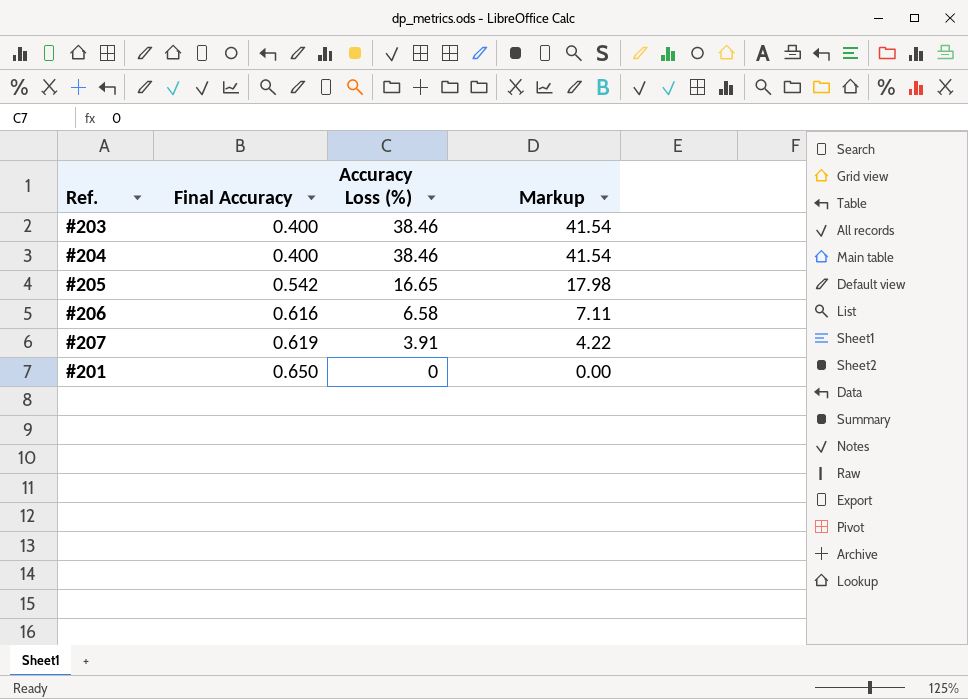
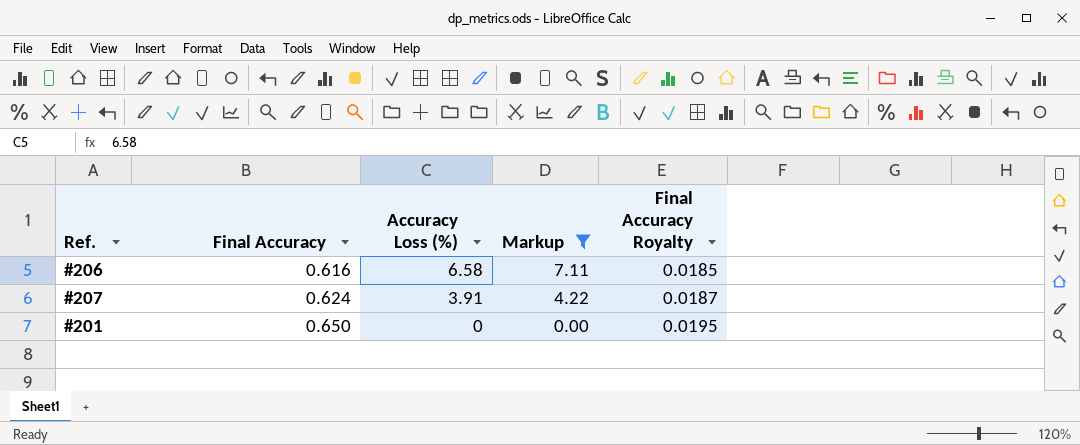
filter: none -> Markup <= 7.11
column Final Accuracy Royalty | formula: none -> [Final Accuracy] * 0.03
#207 | Final Accuracy: 0.619 -> 0.624

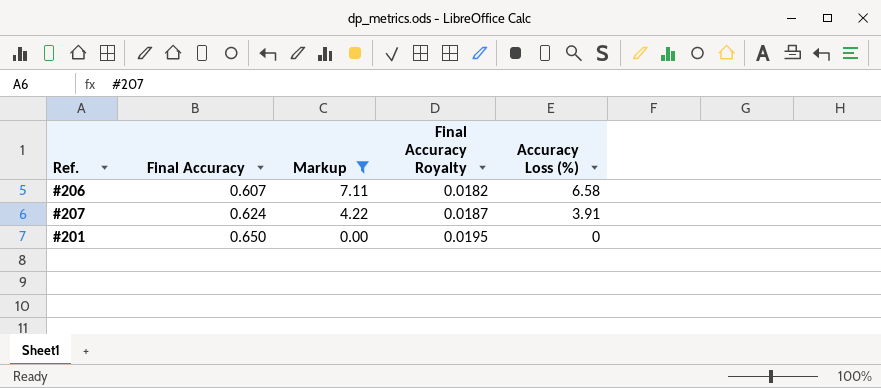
column Accuracy Loss (%) | position: 3 -> 5
#206 | Final Accuracy: 0.616 -> 0.607
#206 | Final Accuracy Royalty: 0.0185 -> 0.0182

